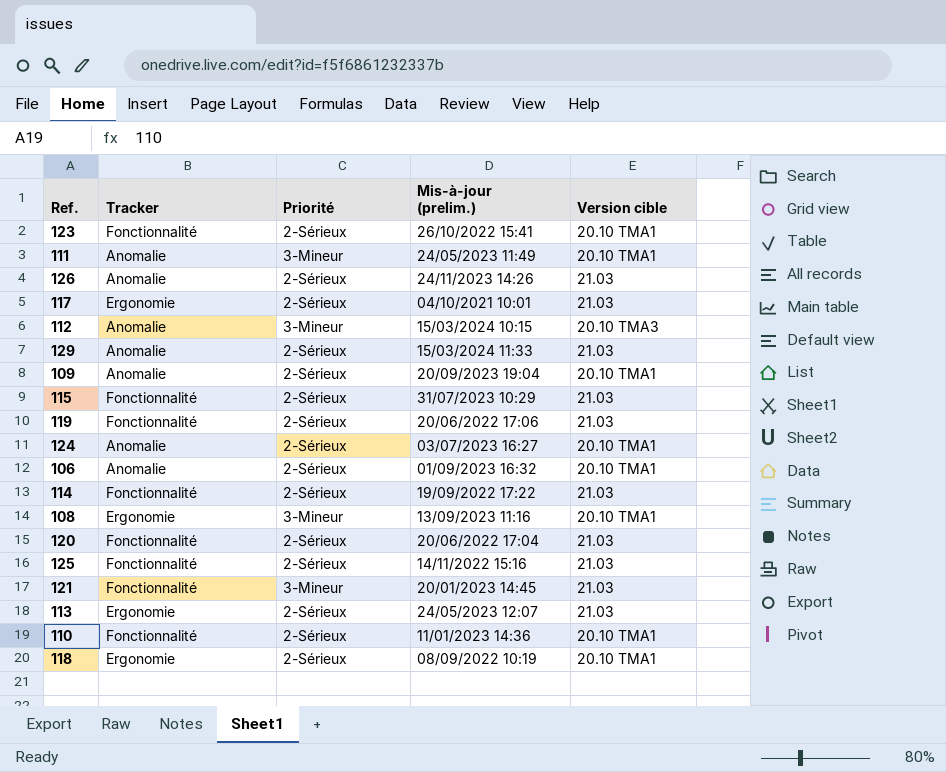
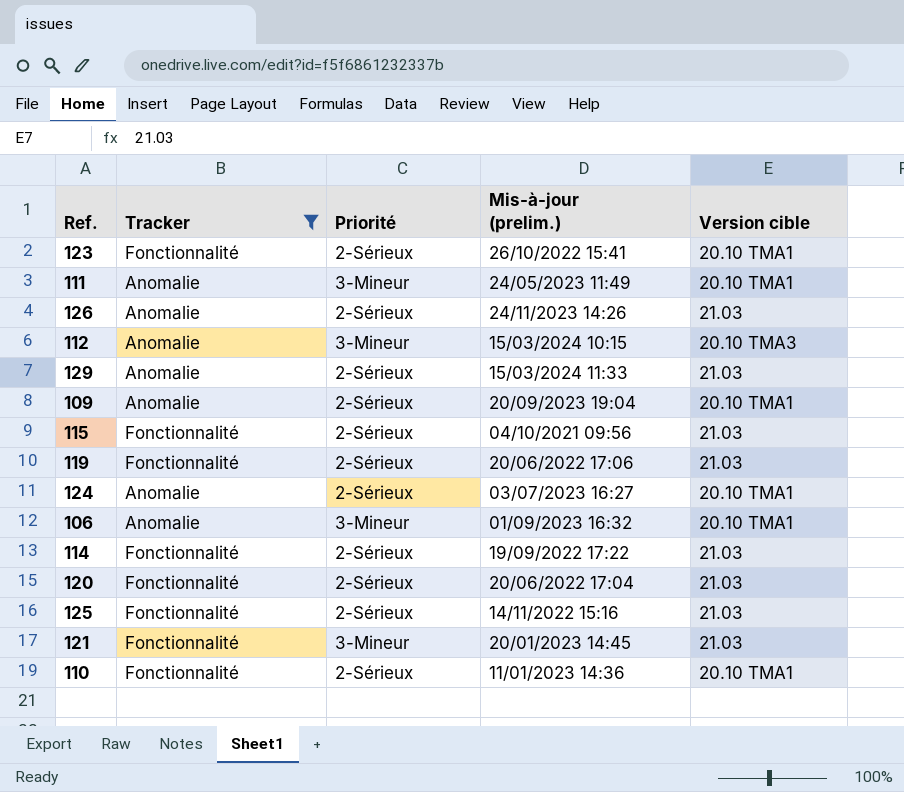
filter: none -> Tracker != Ergonomie
115 | Mis-à-jour (prelim.): 31/07/2023 10:29 -> 04/10/2021 09:56
106 | Priorité: 2-Sérieux -> 3-Mineur

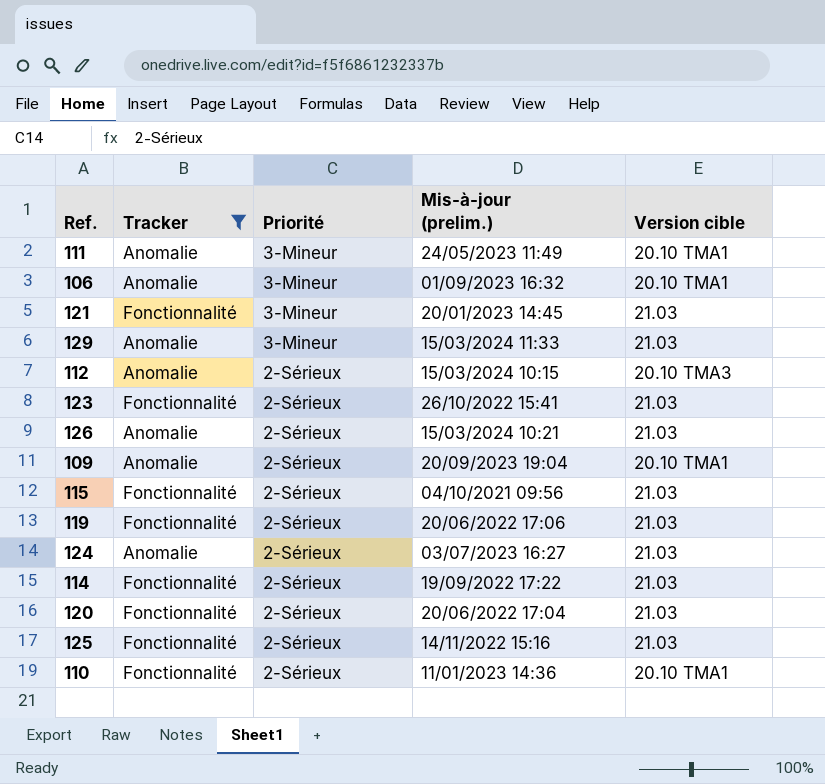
row order: none -> Priorité descending
129 | Priorité: 2-Sérieux -> 3-Mineur
112 | Priorité: 3-Mineur -> 2-Sérieux
123 | Version cible: 20.10 TMA1 -> 21.03
126 | Mis-à-jour (prelim.): 24/11/2023 14:26 -> 15/03/2024 10:21
124 | Version cible: 20.10 TMA1 -> 21.03

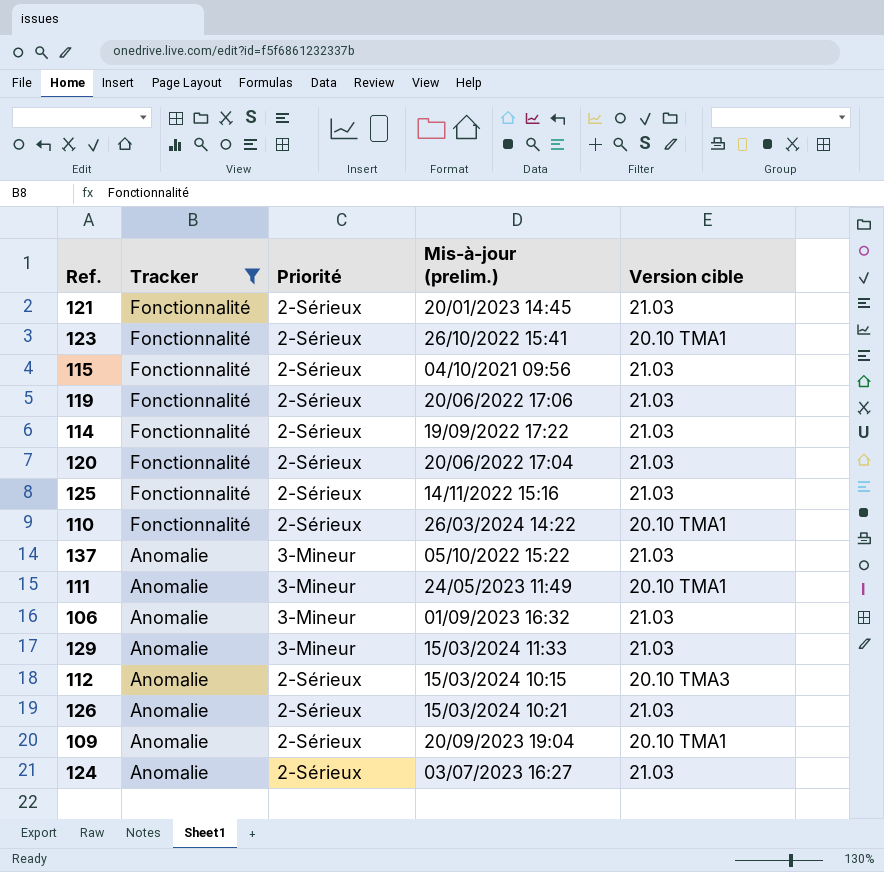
row order: Priorité descending -> Tracker descending
121 | Priorité: 3-Mineur -> 2-Sérieux
123 | Version cible: 21.03 -> 20.10 TMA1
110 | Mis-à-jour (prelim.): 11/01/2023 14:36 -> 26/03/2024 14:22
row 137: none -> Anomalie | 3-Mineur | 05/10/2022 15:22 | 21.03
106 | Version cible: 20.10 TMA1 -> 21.03

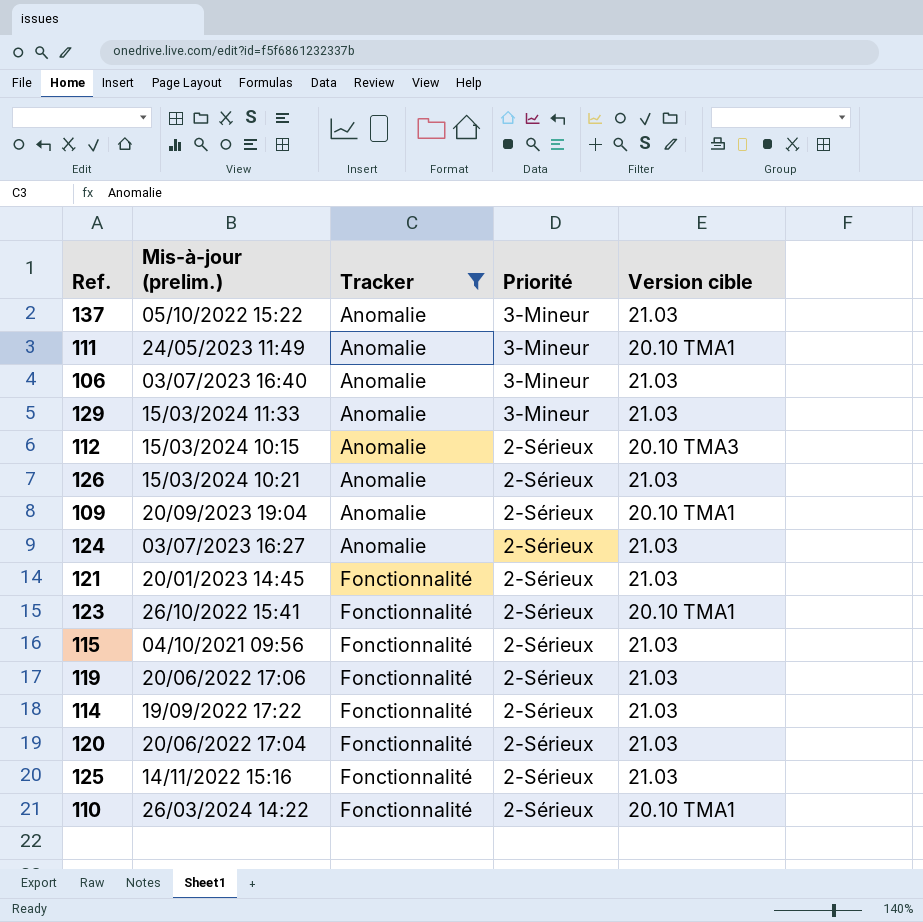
row order: Tracker descending -> Tracker ascending
column Mis-à-jour (prelim.) | position: 4 -> 2
106 | Mis-à-jour (prelim.): 01/09/2023 16:32 -> 03/07/2023 16:40

